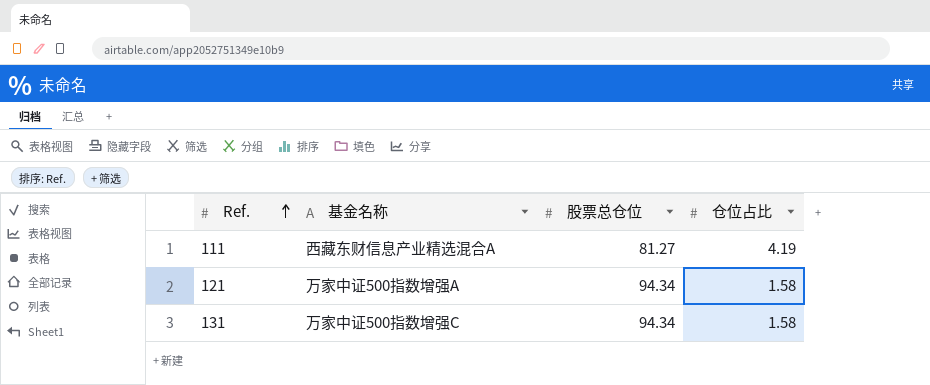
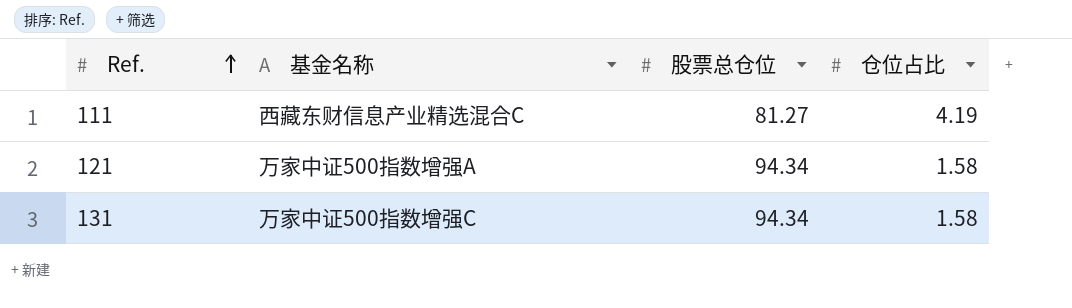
111 | 基金名称: 西藏东财信息产业精选混合A -> 西藏东财信息产业精选混合C

